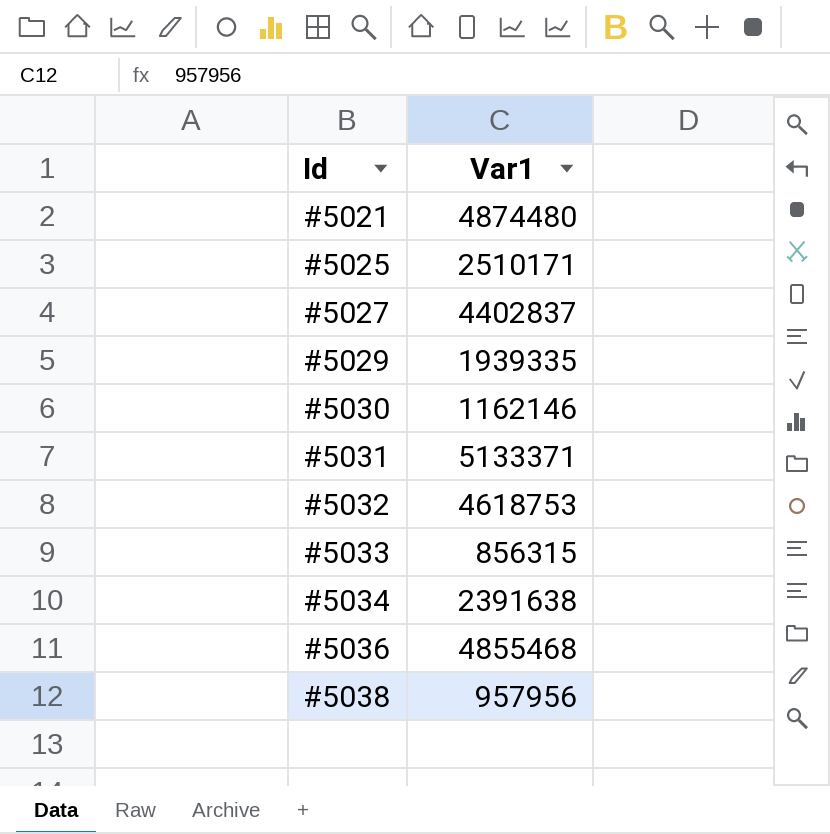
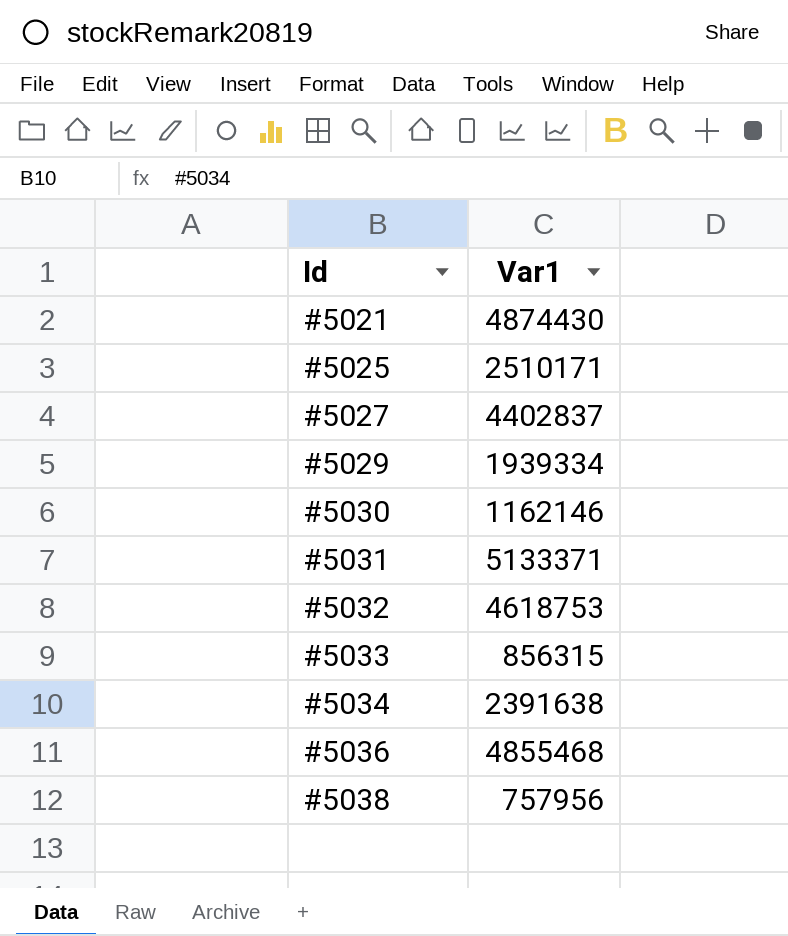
#5021 | Var1: 4874480 -> 4874430
#5029 | Var1: 1939335 -> 1939334
#5038 | Var1: 957956 -> 757956

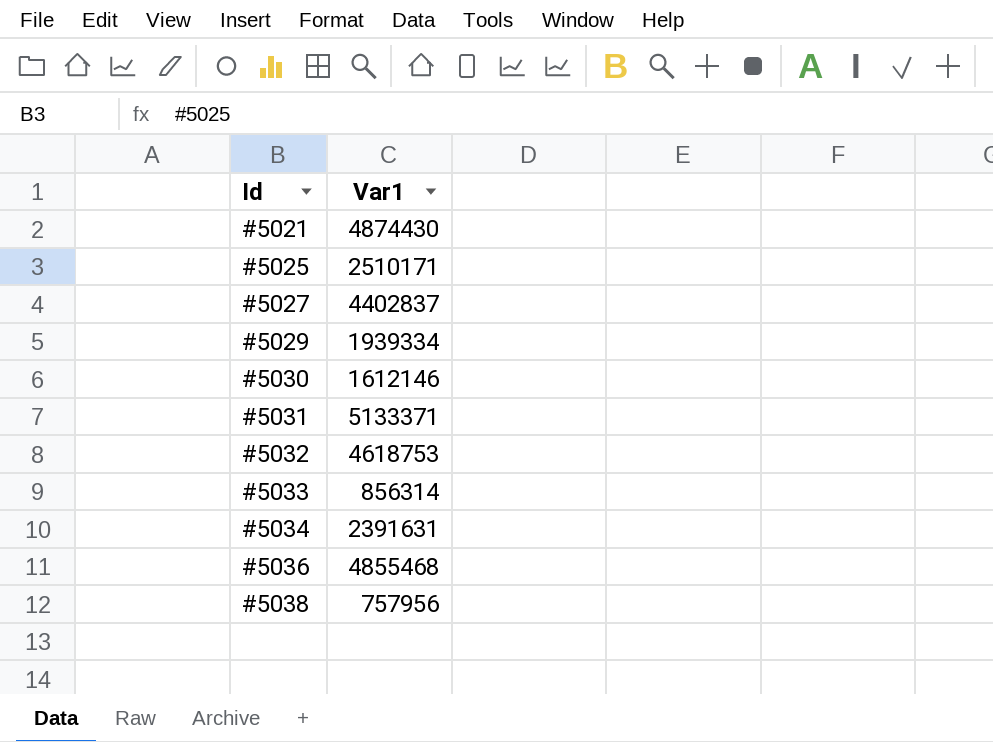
#5030 | Var1: 1162146 -> 1612146
#5033 | Var1: 856315 -> 856314
#5034 | Var1: 2391638 -> 2391631

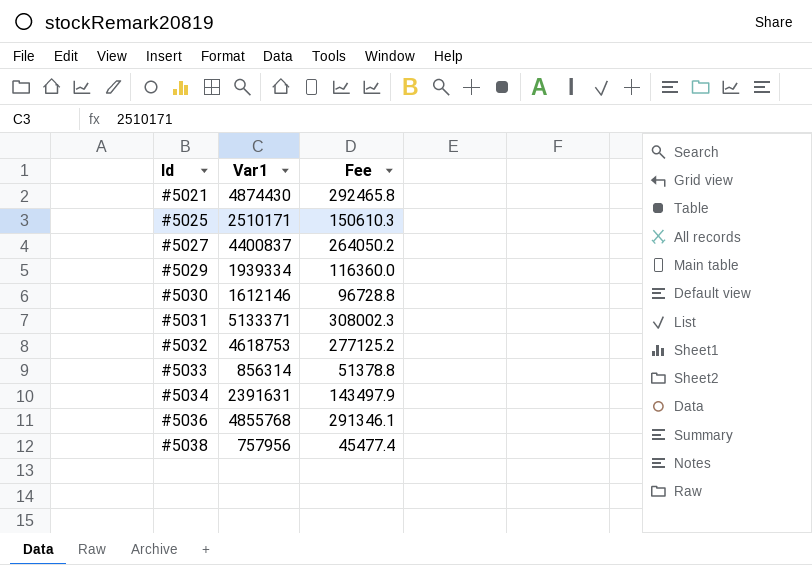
column Fee | formula: none -> [Var1] * 0.06
#5027 | Var1: 4402837 -> 4400837
#5036 | Var1: 4855468 -> 4855768

